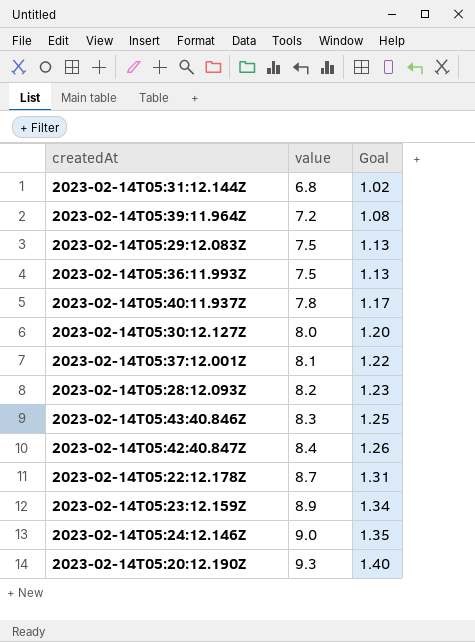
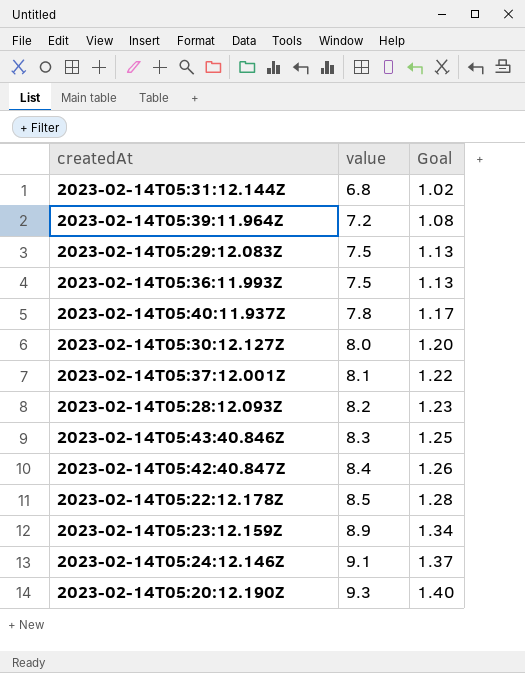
2023-02-14T05:22:12.178Z | value: 8.7 -> 8.5
2023-02-14T05:22:12.178Z | Goal: 1.31 -> 1.28
2023-02-14T05:24:12.146Z | value: 9.0 -> 9.1
2023-02-14T05:24:12.146Z | Goal: 1.35 -> 1.37

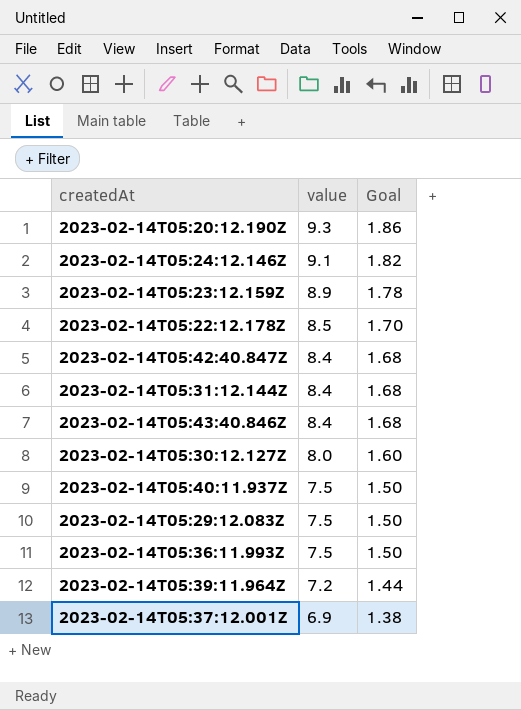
row order: value ascending -> value descending
column Goal | formula: [value] * 0.15 -> [value] * 0.2
row 2023-02-14T05:28:12.093Z: 8.2 | 1.23 -> none
2023-02-14T05:31:12.144Z | value: 6.8 -> 8.4
2023-02-14T05:43:40.846Z | value: 8.3 -> 8.4
2023-02-14T05:40:11.937Z | value: 7.8 -> 7.5
2023-02-14T05:37:12.001Z | value: 8.1 -> 6.9

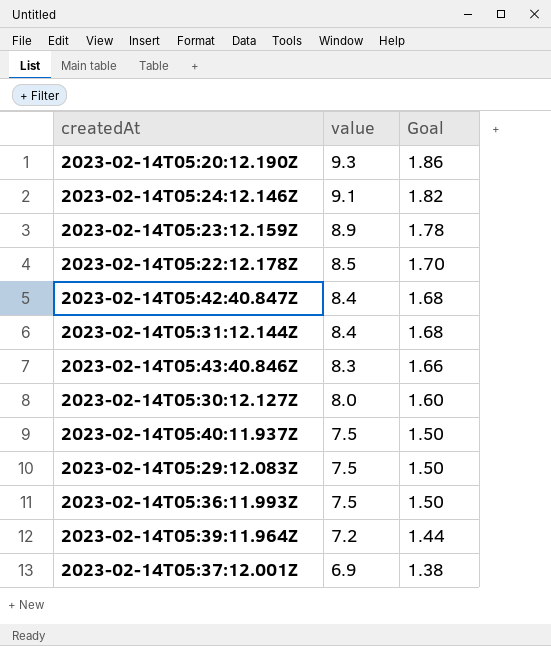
2023-02-14T05:43:40.846Z | value: 8.4 -> 8.3
2023-02-14T05:43:40.846Z | Goal: 1.68 -> 1.66

